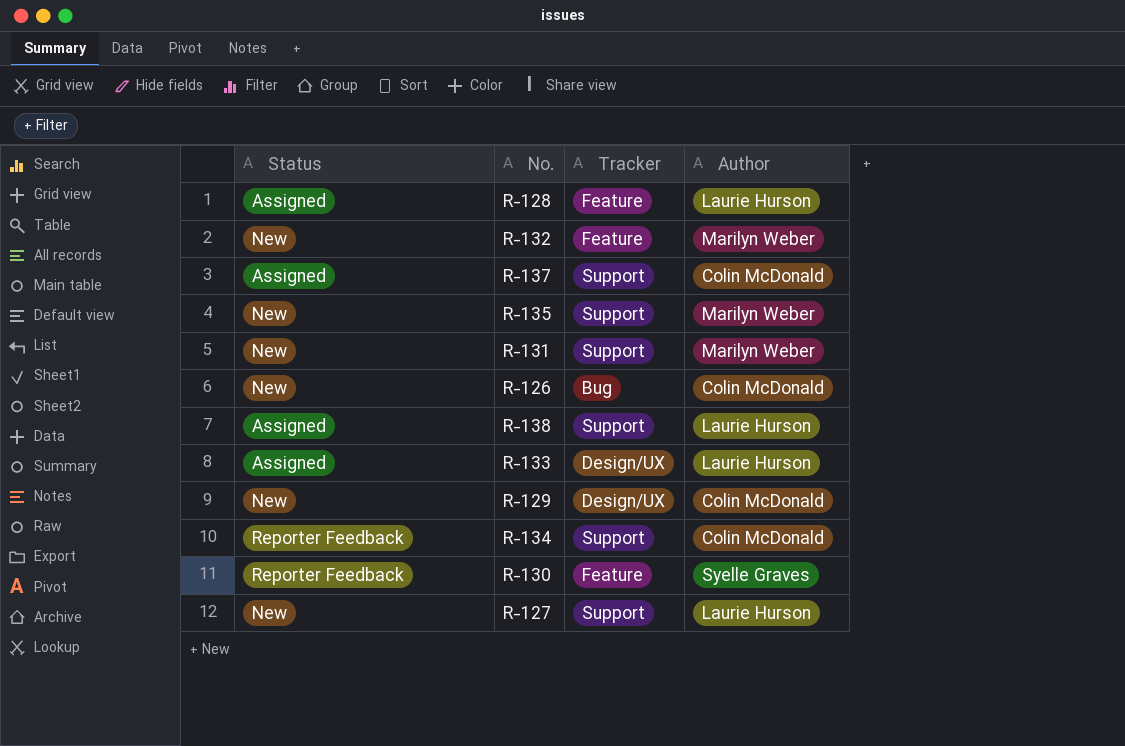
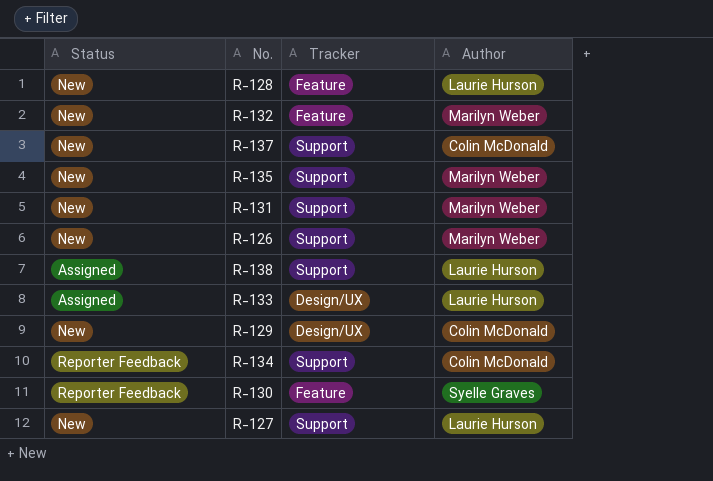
R-128 | Status: Assigned -> New
R-137 | Status: Assigned -> New
R-126 | Tracker: Bug -> Support
R-126 | Author: Colin McDonald -> Marilyn Weber

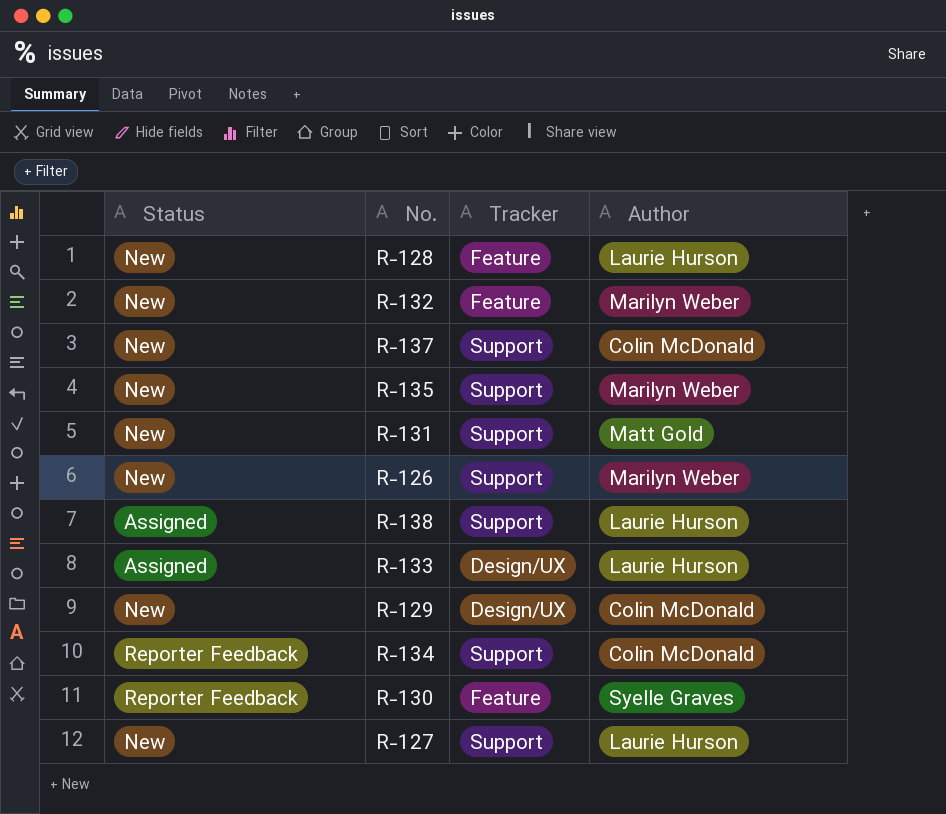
R-131 | Author: Marilyn Weber -> Matt Gold

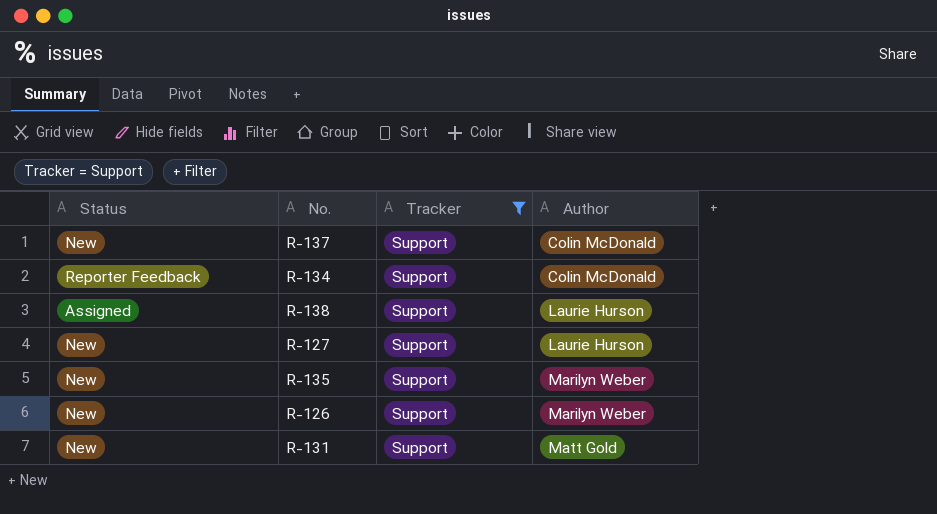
filter: none -> Tracker = Support
row order: none -> Author ascending

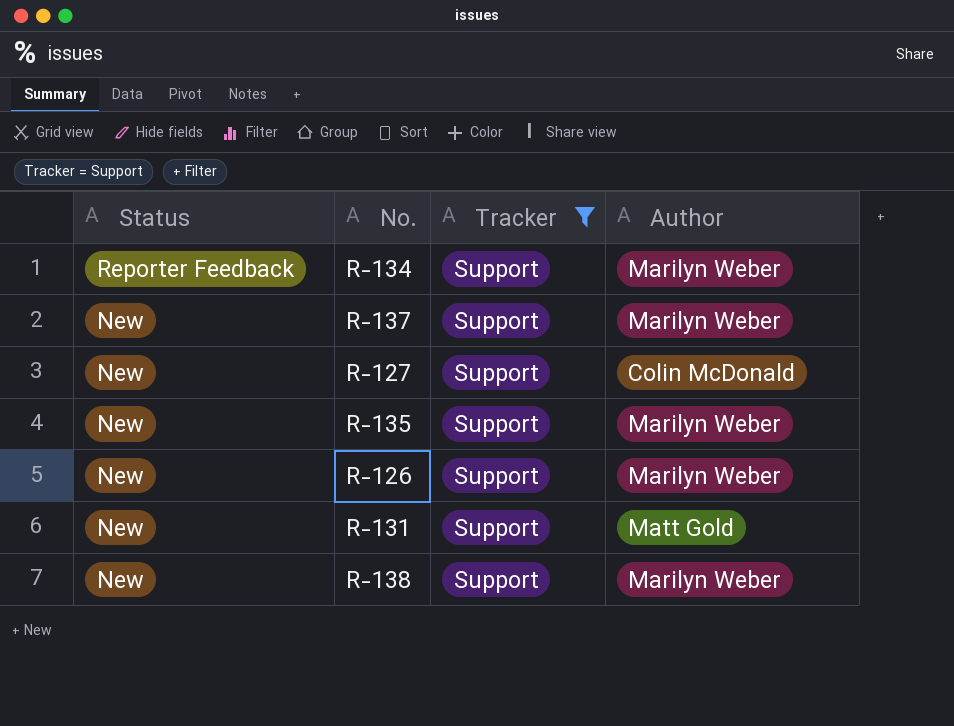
row order: Author ascending -> Status descending
R-134 | Author: Colin McDonald -> Marilyn Weber
R-137 | Author: Colin McDonald -> Marilyn Weber
R-127 | Author: Laurie Hurson -> Colin McDonald
R-138 | Status: Assigned -> New
R-138 | Author: Laurie Hurson -> Marilyn Weber

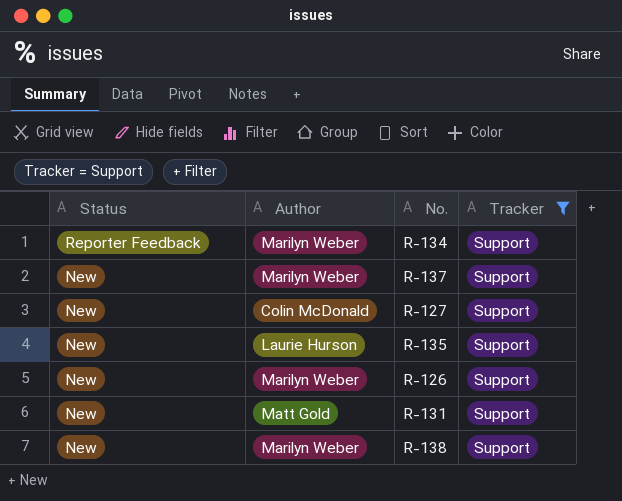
column Author | position: 4 -> 2
R-135 | Author: Marilyn Weber -> Laurie Hurson

